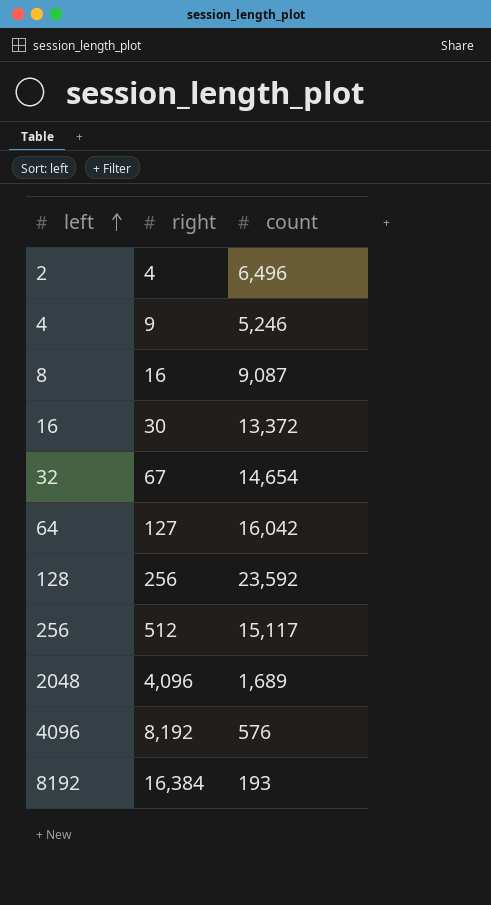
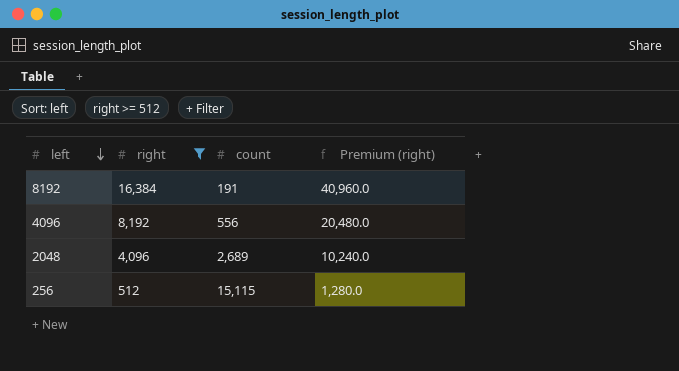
filter: none -> right >= 512
row order: left ascending -> left descending
column Premium (right) | formula: none -> [right] * 2.5
8192 | count: 193 -> 191
4096 | count: 576 -> 556
2048 | count: 1,689 -> 2,689
256 | count: 15,117 -> 15,115

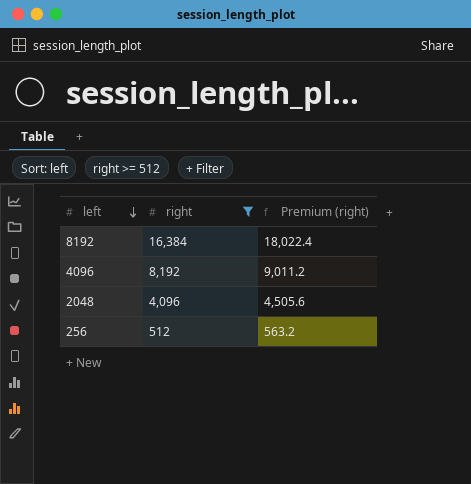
column count | position: 3 -> none
column Premium (right) | formula: [right] * 2.5 -> [right] * 1.1

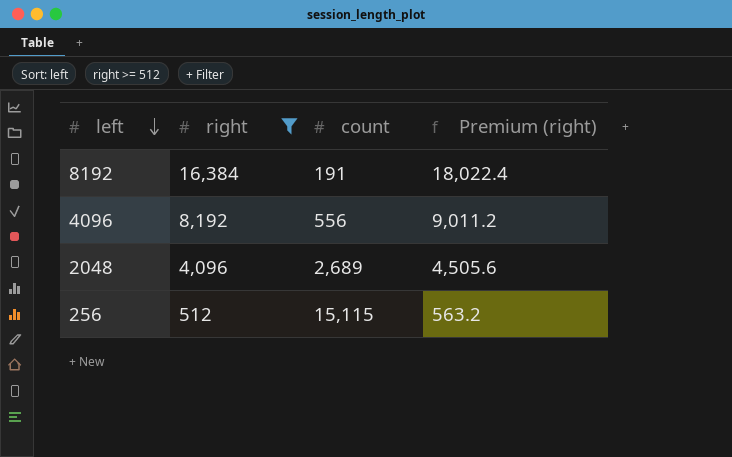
column count | position: none -> 3

